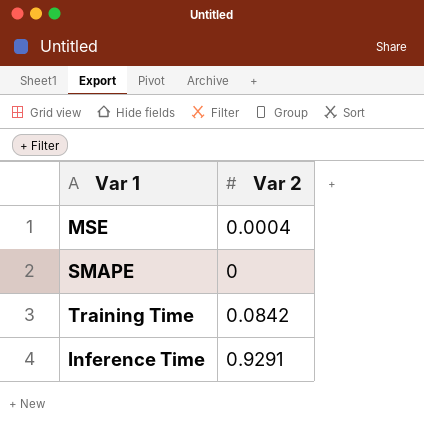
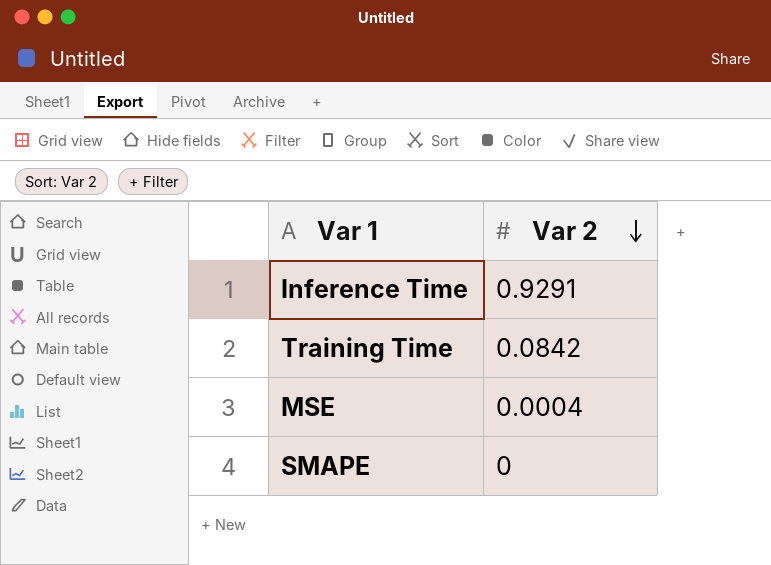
row order: none -> Var 2 descending

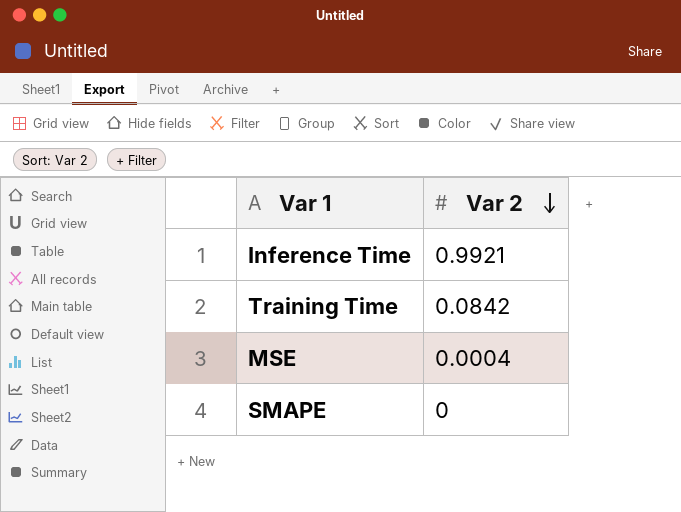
Inference Time | Var 2: 0.9291 -> 0.9921

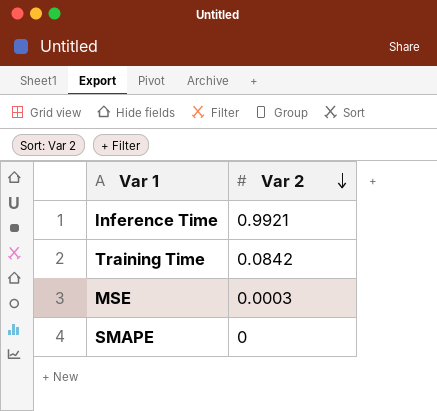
MSE | Var 2: 0.0004 -> 0.0003

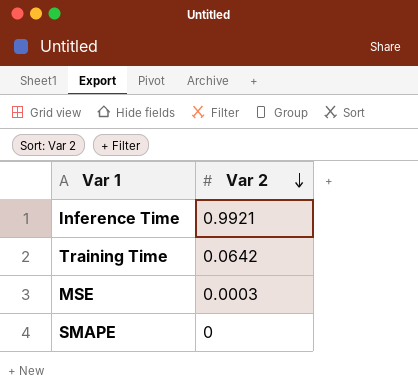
Training Time | Var 2: 0.0842 -> 0.0642

